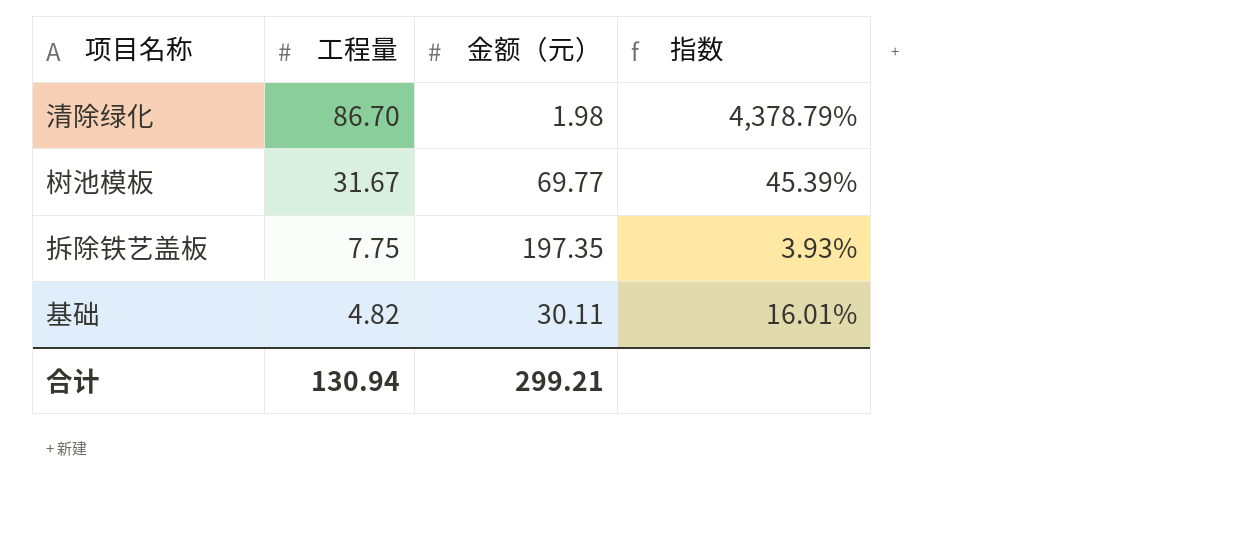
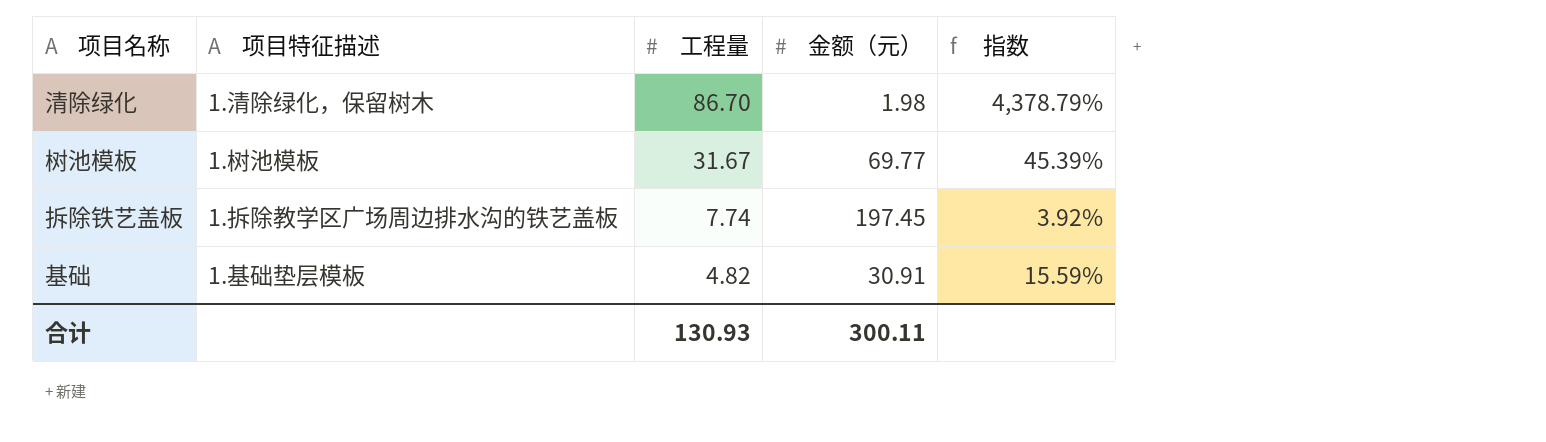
column 项目特征描述 | position: none -> 2
拆除铁艺盖板 | 工程量: 7.75 -> 7.74
拆除铁艺盖板 | 金额（元）: 197.35 -> 197.45
拆除铁艺盖板 | 指数: 3.93% -> 3.92%
基础 | 金额（元）: 30.11 -> 30.91
基础 | 指数: 16.01% -> 15.59%
合计 | 工程量: 130.94 -> 130.93
合计 | 金额（元）: 299.21 -> 300.11

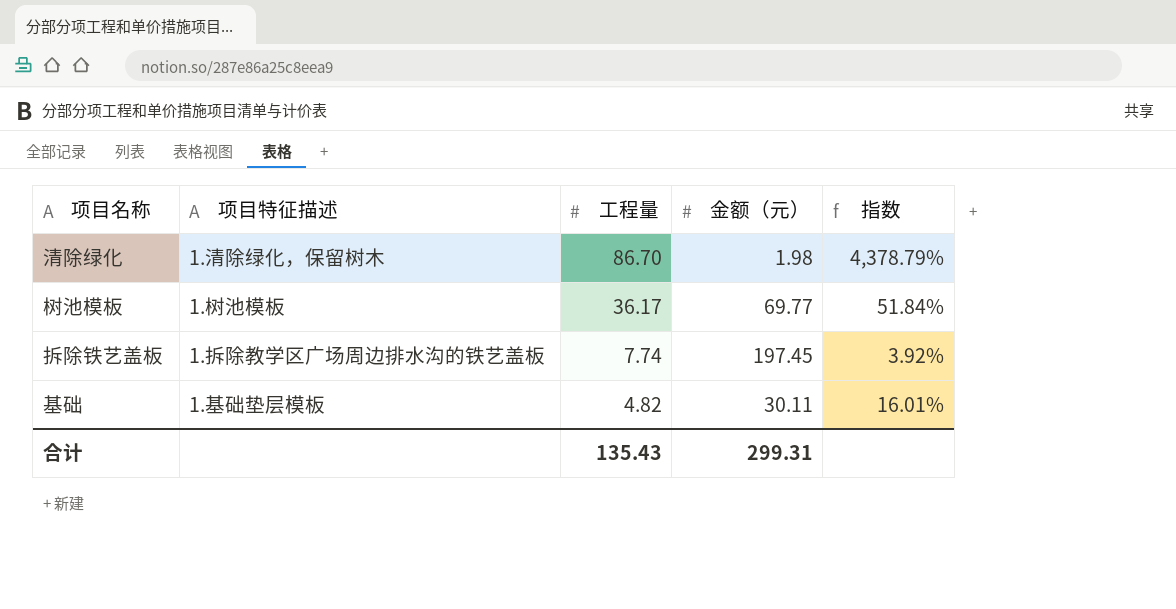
树池模板 | 工程量: 31.67 -> 36.17
树池模板 | 指数: 45.39% -> 51.84%
基础 | 金额（元）: 30.91 -> 30.11
基础 | 指数: 15.59% -> 16.01%
合计 | 工程量: 130.93 -> 135.43
合计 | 金额（元）: 300.11 -> 299.31

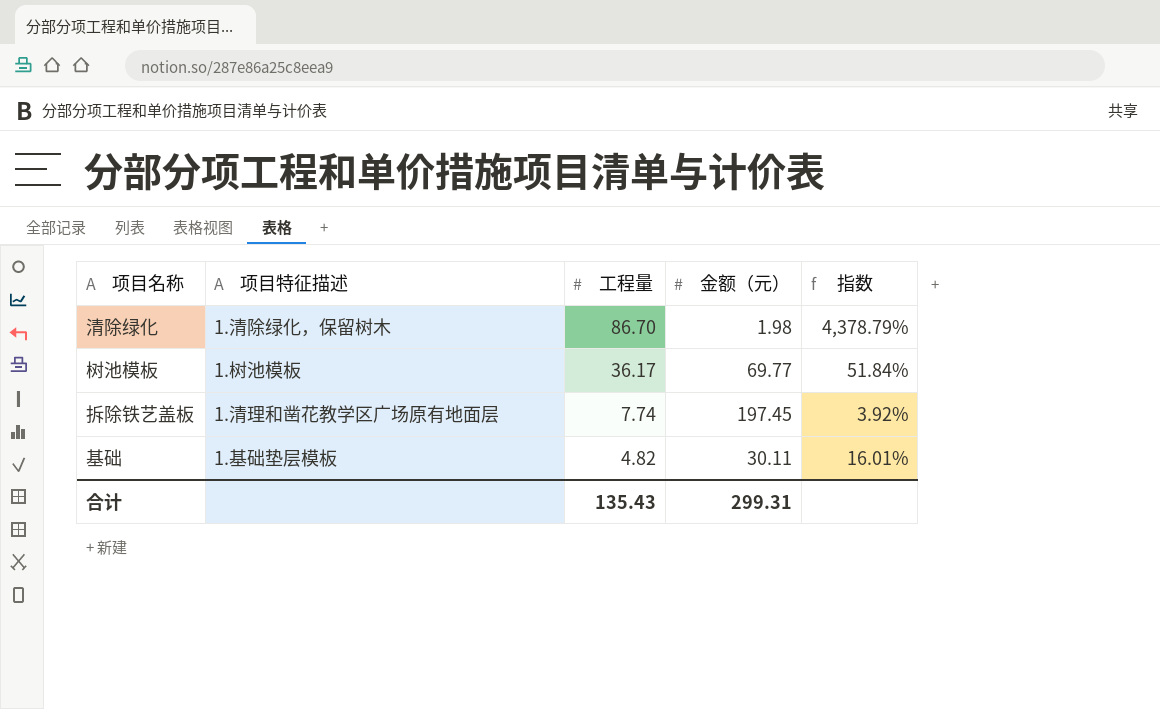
拆除铁艺盖板 | 项目特征描述: 1.拆除教学区广场周边排水沟的铁艺盖板 -> 1.清理和凿花教学区广场原有地面层

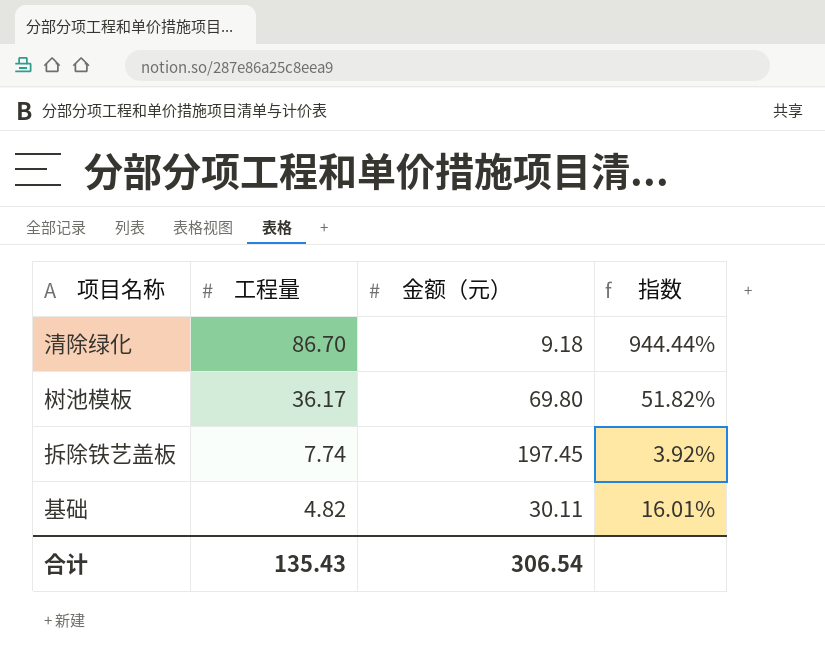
column 项目特征描述 | position: 2 -> none
清除绿化 | 金额（元）: 1.98 -> 9.18
清除绿化 | 指数: 4,378.79% -> 944.44%
树池模板 | 金额（元）: 69.77 -> 69.80
树池模板 | 指数: 51.84% -> 51.82%
合计 | 金额（元）: 299.31 -> 306.54

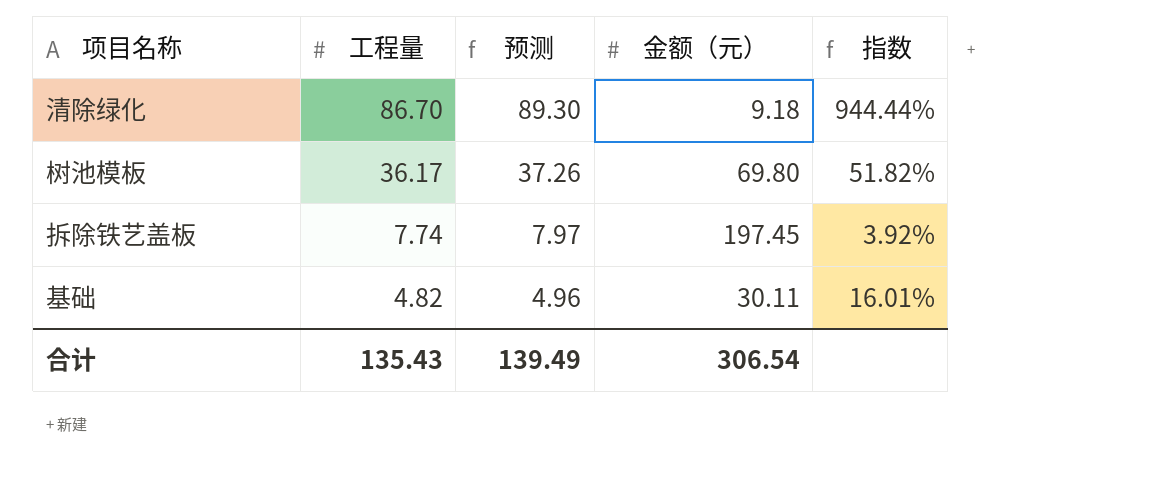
column 预测 | formula: none -> [工程量] * 1.03

